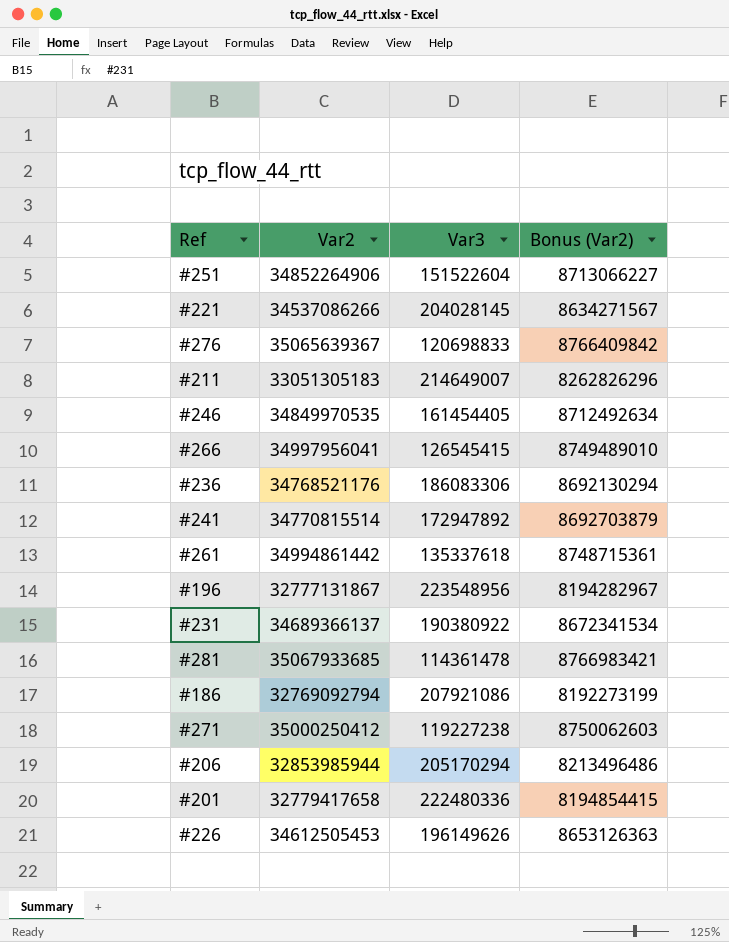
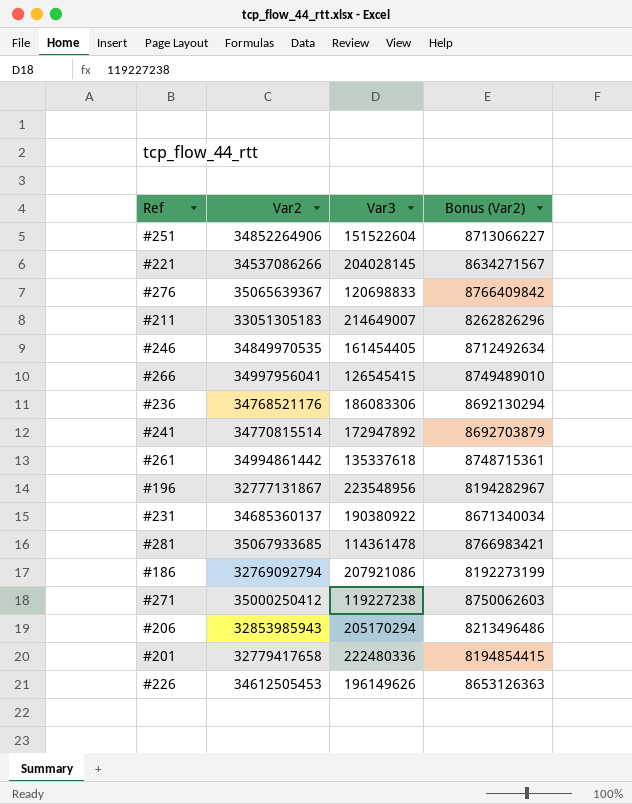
#231 | Var2: 34689366137 -> 34685360137
#231 | Bonus (Var2): 8672341534 -> 8671340034
#206 | Var2: 32853985944 -> 32853985943

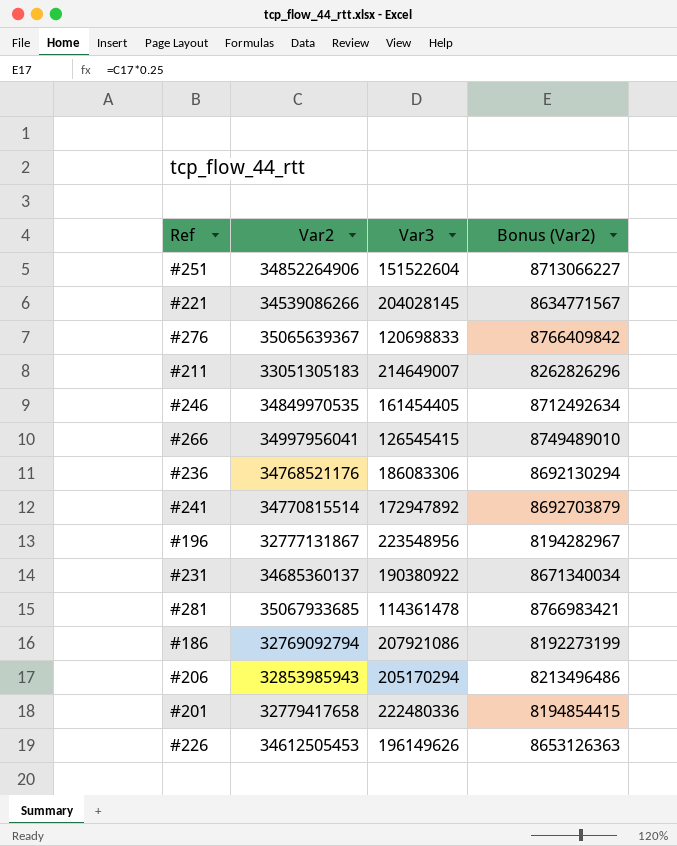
row #261: 34994861442 | 135337618 | 8748715361 -> none
row #271: 35000250412 | 119227238 | 8750062603 -> none
#221 | Var2: 34537086266 -> 34539086266
#221 | Bonus (Var2): 8634271567 -> 8634771567

